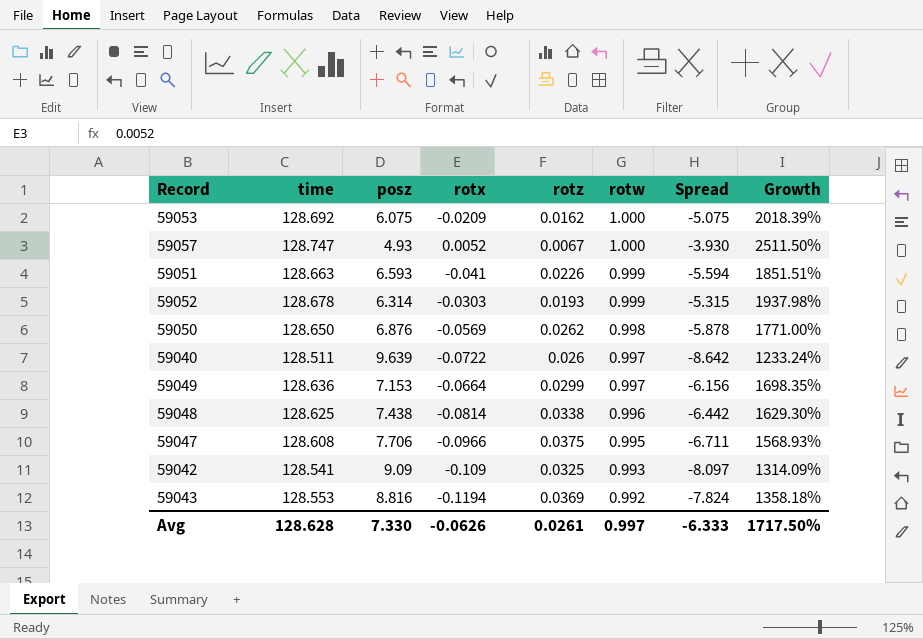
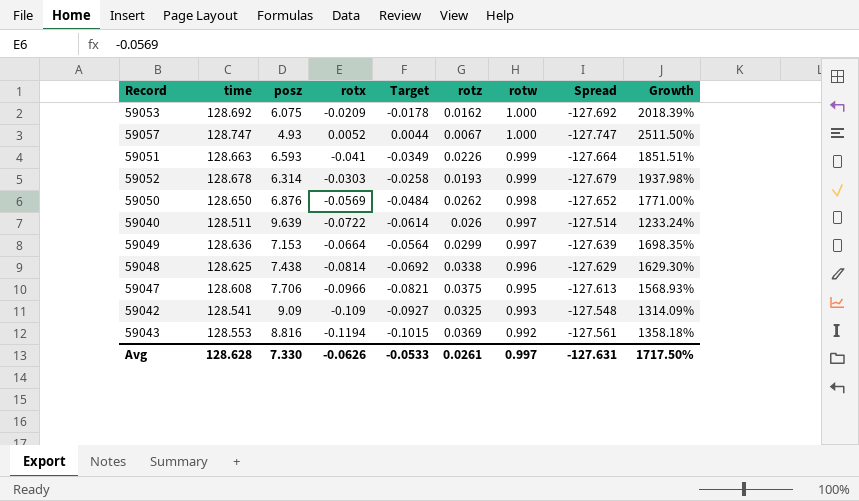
column Target | formula: none -> [rotx] * 0.85
column Spread | formula: [rotw] - [posz] -> [rotw] - [time]
Avg | Spread: -6.333 -> -127.631

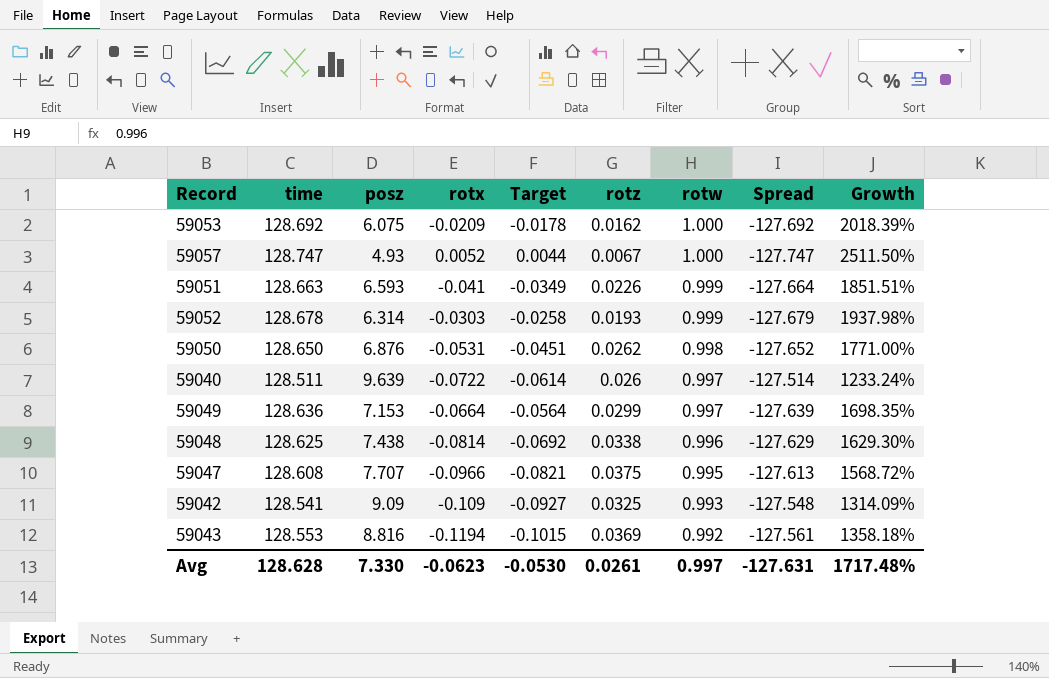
59050 | rotx: -0.0569 -> -0.0531
59050 | Target: -0.0484 -> -0.0451
59047 | posz: 7.706 -> 7.707
59047 | Growth: 1568.93% -> 1568.72%
Avg | rotx: -0.0626 -> -0.0623
Avg | Target: -0.0533 -> -0.0530
Avg | Growth: 1717.50% -> 1717.48%

